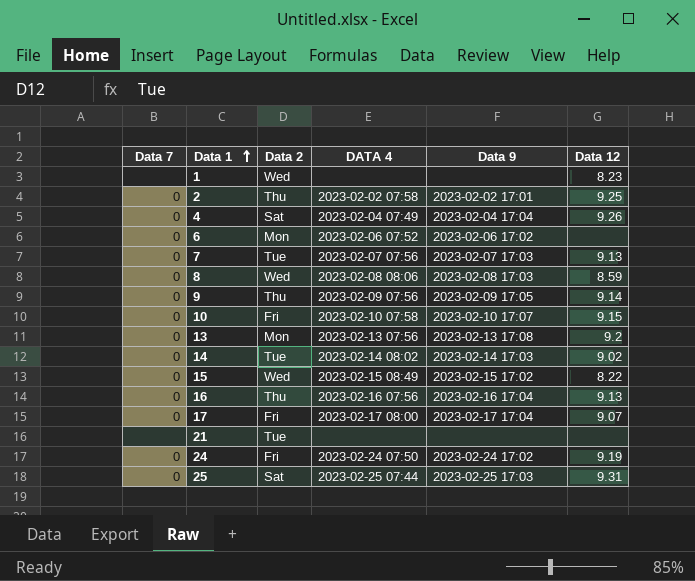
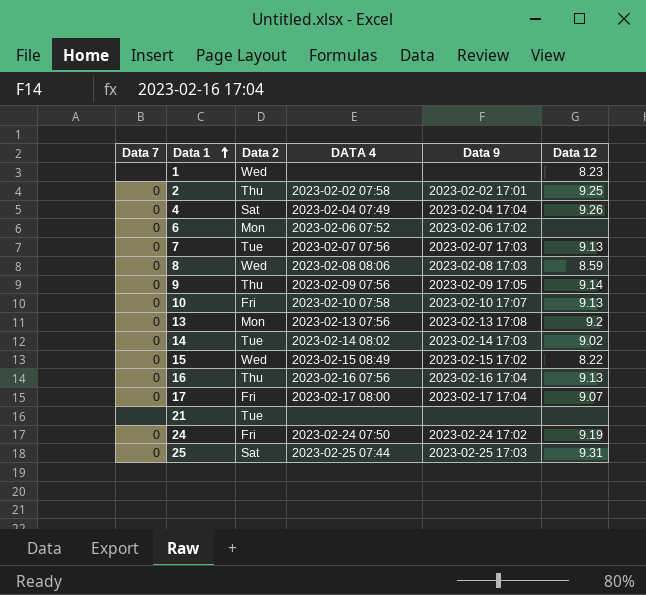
10 | Data 12: 9.15 -> 9.13

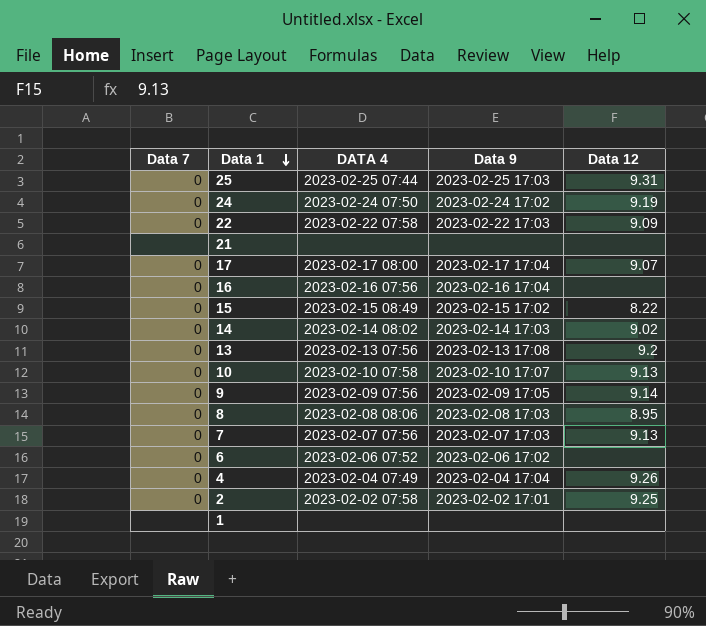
row order: Data 1 ascending -> Data 1 descending
column Data 2 | position: 3 -> none
row 22: none -> 0 | 2023-02-22 07:58 | 2023-02-22 17:03 | 9.09
16 | Data 12: 9.13 -> none
8 | Data 12: 8.59 -> 8.95
1 | Data 12: 8.23 -> none

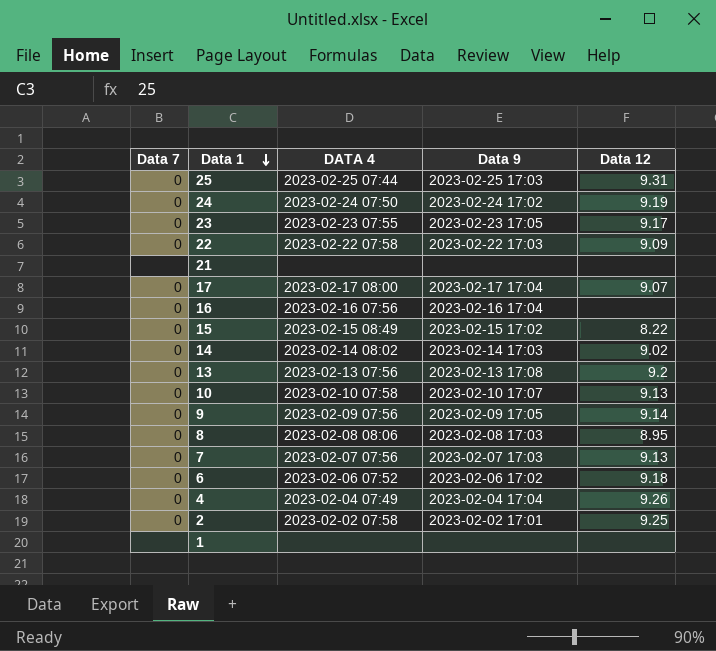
row 23: none -> 0 | 2023-02-23 07:55 | 2023-02-23 17:05 | 9.17
6 | Data 12: none -> 9.18

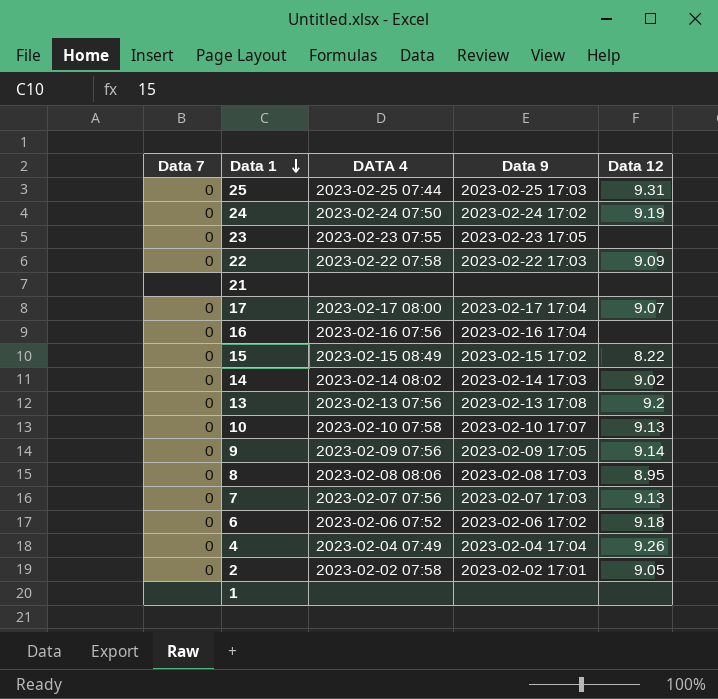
23 | Data 12: 9.17 -> none
2 | Data 12: 9.25 -> 9.05

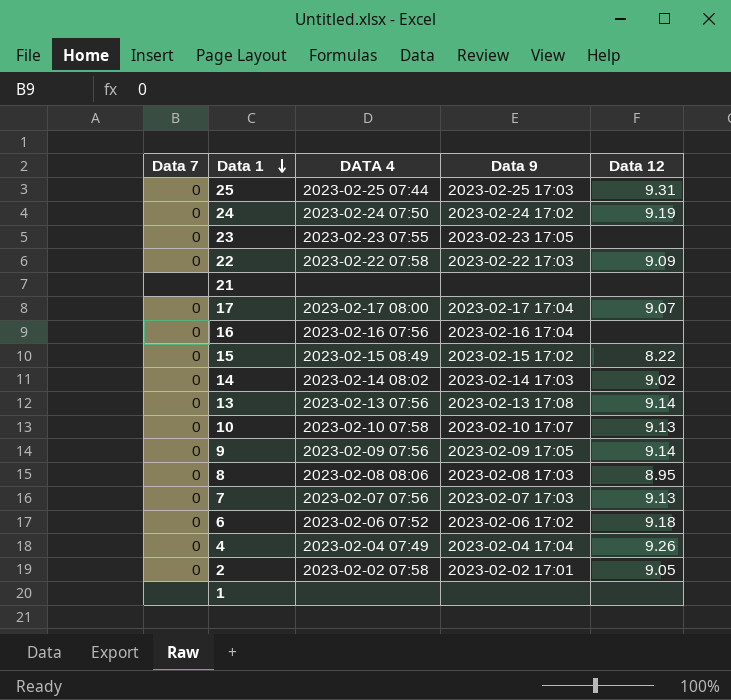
13 | Data 12: 9.2 -> 9.14

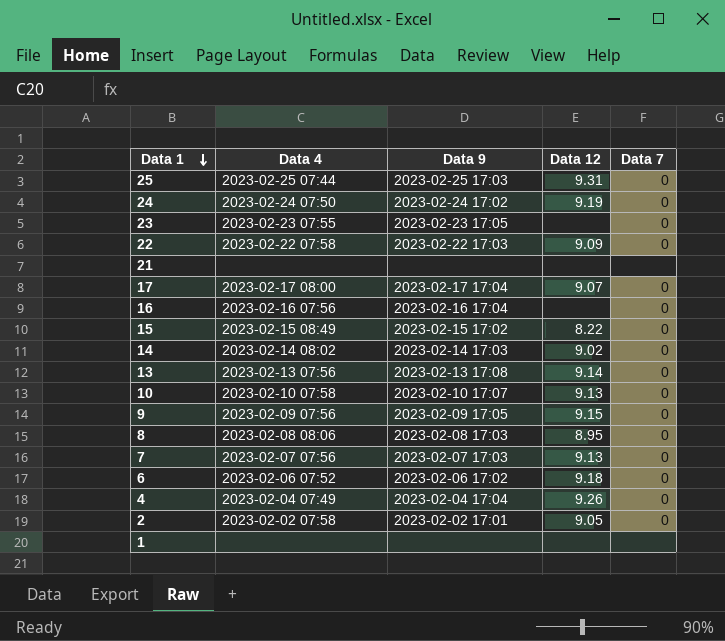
column name: DATA 4 -> Data 4
column Data 7 | position: 1 -> 5
9 | Data 12: 9.14 -> 9.15

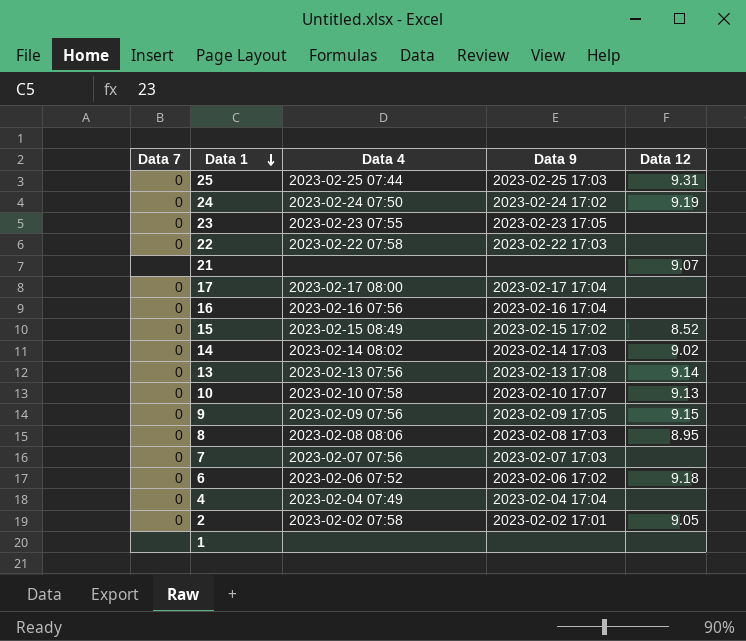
column Data 7 | position: 5 -> 1
22 | Data 12: 9.09 -> none
21 | Data 12: none -> 9.07
17 | Data 12: 9.07 -> none
15 | Data 12: 8.22 -> 8.52
7 | Data 12: 9.13 -> none
4 | Data 12: 9.26 -> none

